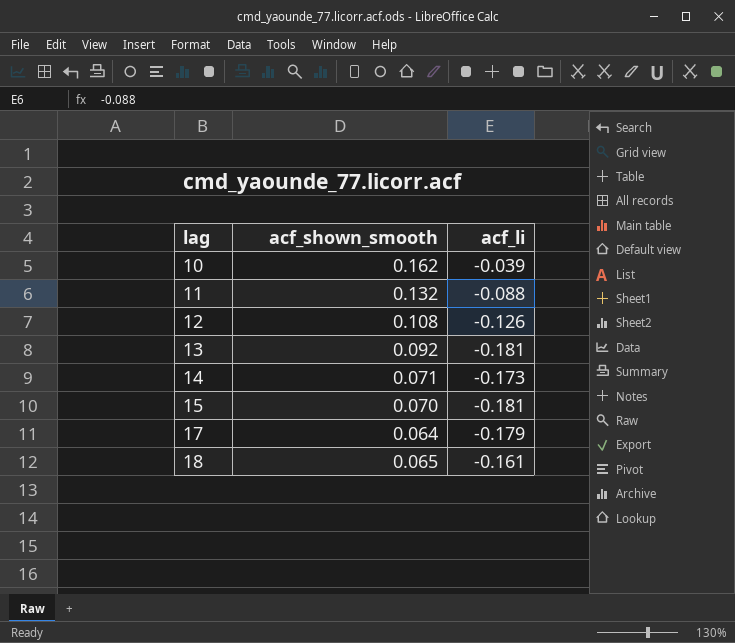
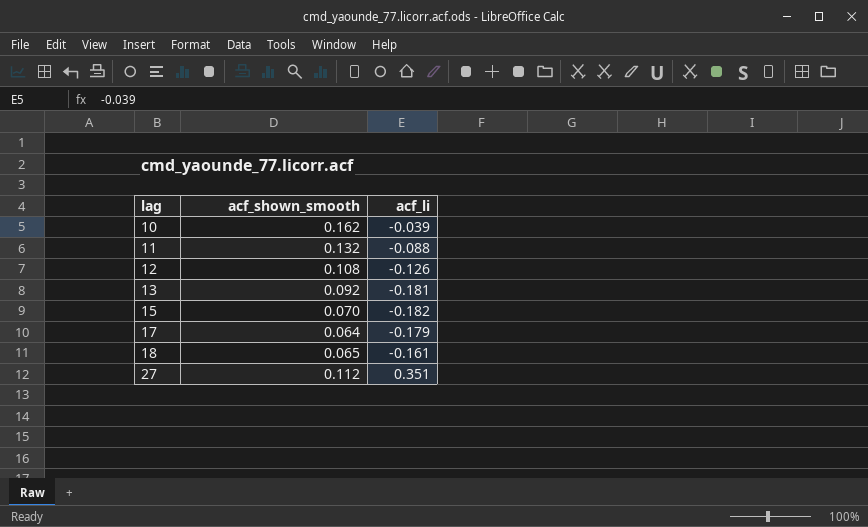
row 14: 0.071 | -0.173 -> none
15 | acf_li: -0.181 -> -0.182
row 27: none -> 0.112 | 0.351

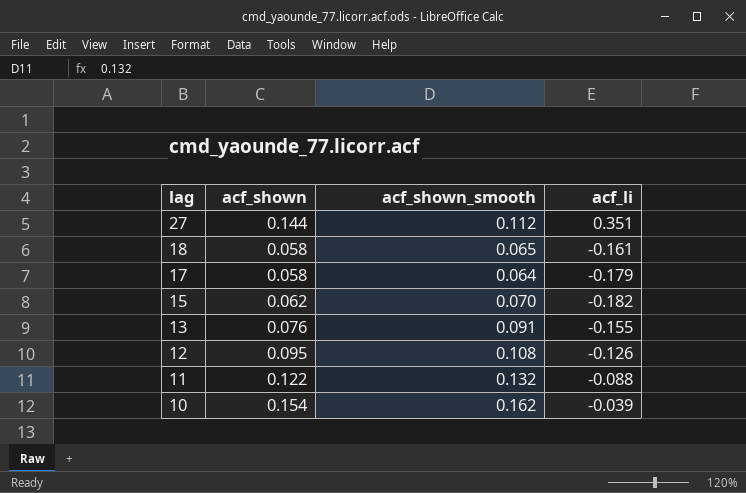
row order: lag ascending -> lag descending
column acf_shown | position: none -> 2
13 | acf_shown_smooth: 0.092 -> 0.091
13 | acf_li: -0.181 -> -0.155

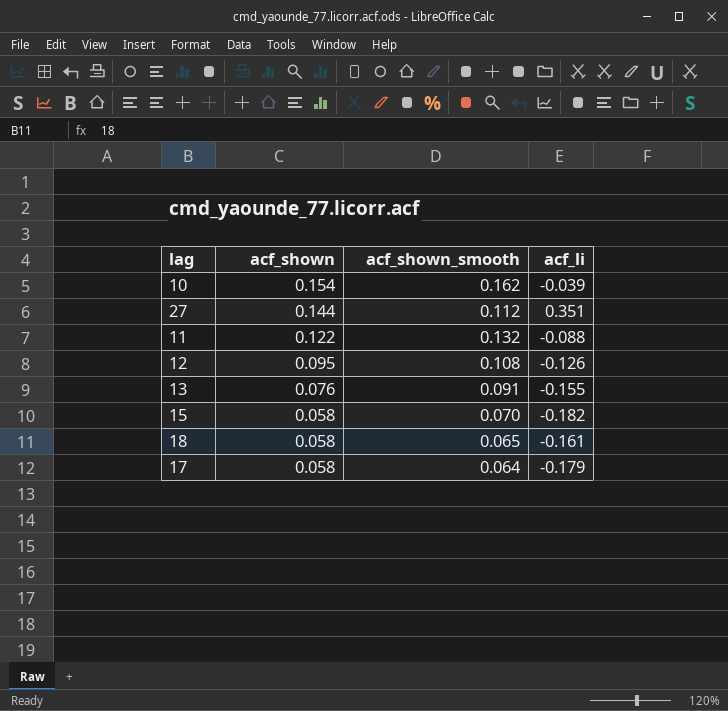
row order: lag descending -> acf_shown descending
15 | acf_shown: 0.062 -> 0.058

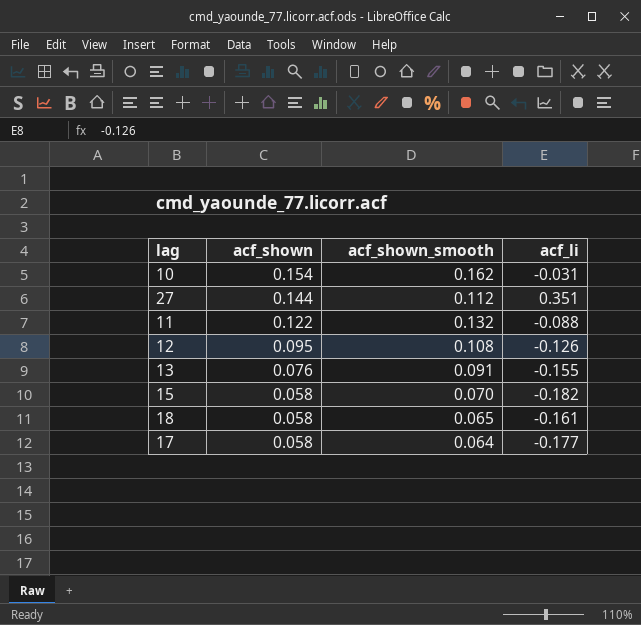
10 | acf_li: -0.039 -> -0.031
17 | acf_li: -0.179 -> -0.177

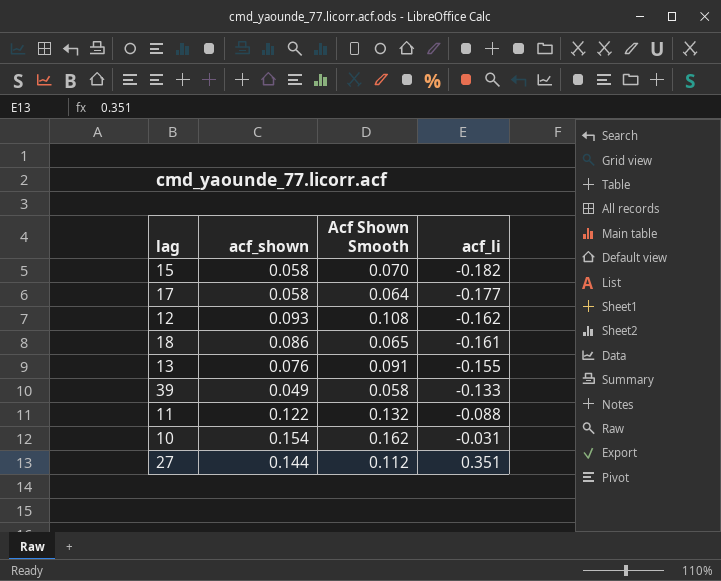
row order: acf_shown descending -> acf_li ascending
column name: acf_shown_smooth -> Acf Shown Smooth
12 | acf_shown: 0.095 -> 0.093
12 | acf_li: -0.126 -> -0.162
18 | acf_shown: 0.058 -> 0.086
row 39: none -> 0.049 | 0.058 | -0.133

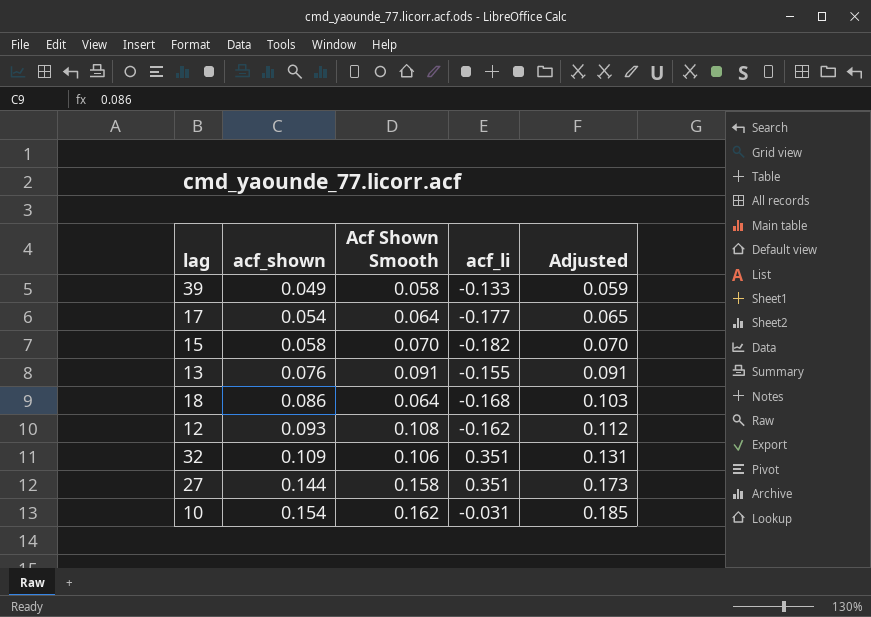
row order: acf_li ascending -> acf_shown ascending
column Adjusted | formula: none -> [acf_shown] * 1.2
row 11: 0.122 | 0.132 | -0.088 -> none
17 | acf_shown: 0.058 -> 0.054
18 | Acf Shown Smooth: 0.065 -> 0.064
18 | acf_li: -0.161 -> -0.168
row 32: none -> 0.109 | 0.106 | 0.351 | 0.131
27 | Acf Shown Smooth: 0.112 -> 0.158

